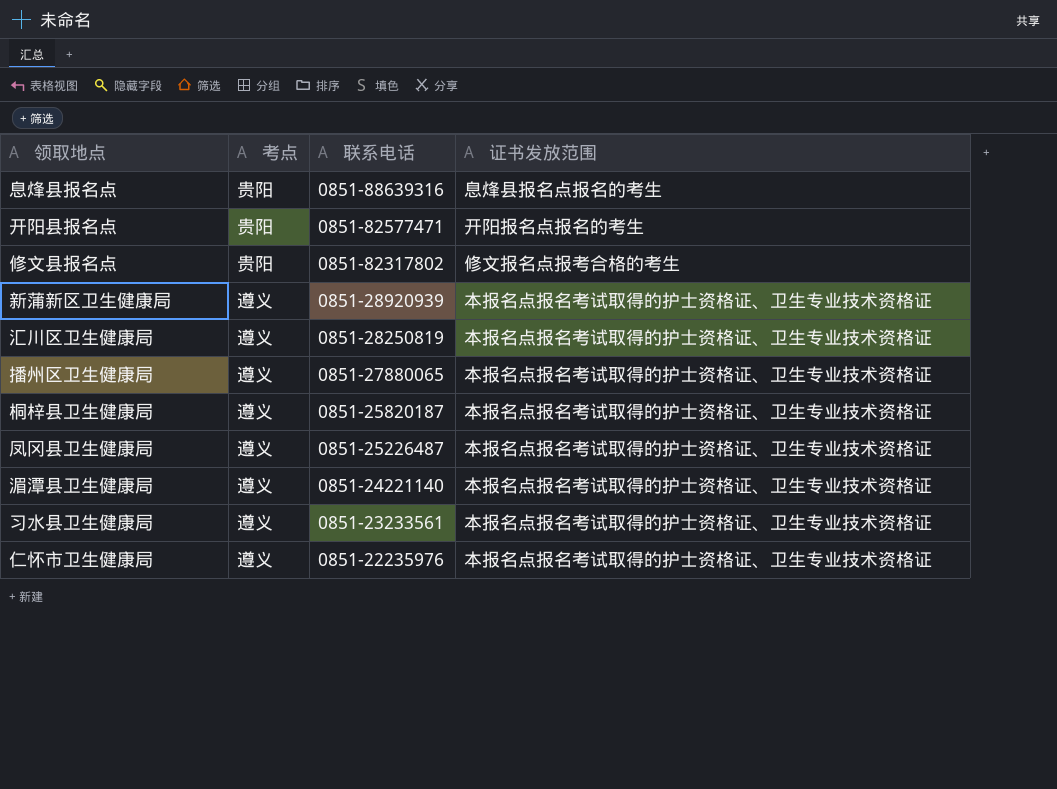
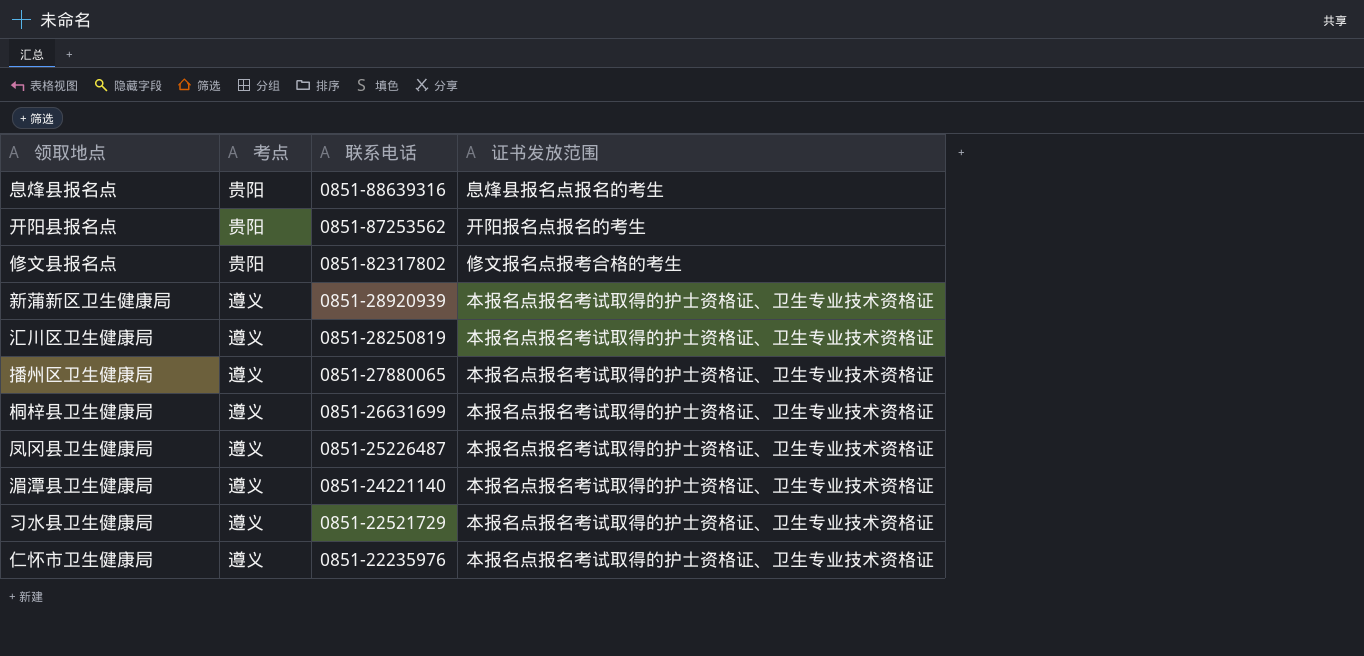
开阳县报名点 | 联系电话: 0851-82577471 -> 0851-87253562
桐梓县卫生健康局 | 联系电话: 0851-25820187 -> 0851-26631699
习水县卫生健康局 | 联系电话: 0851-23233561 -> 0851-22521729

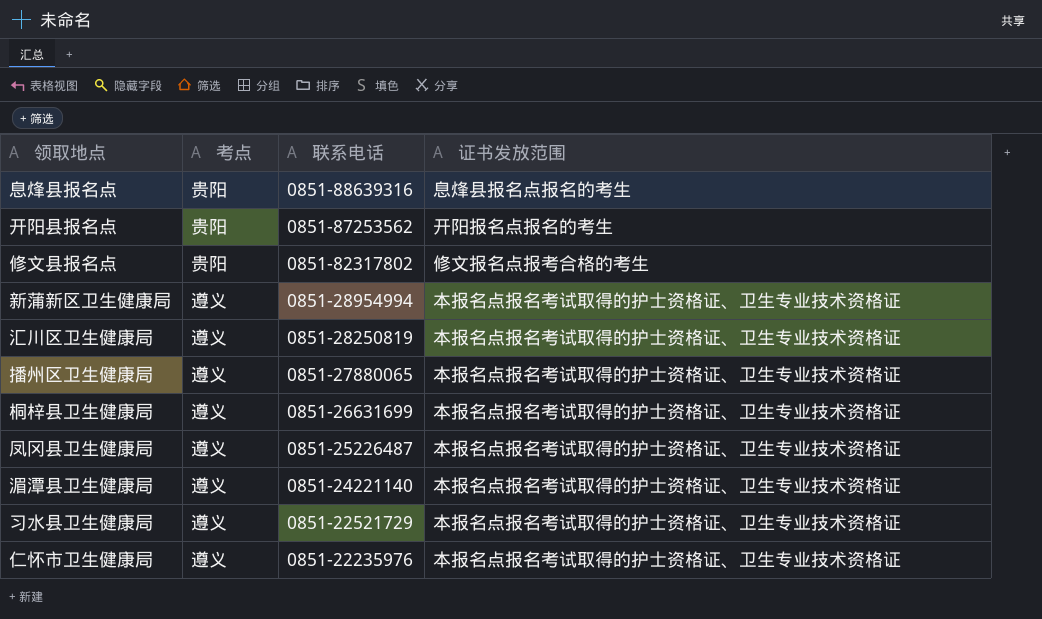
新蒲新区卫生健康局 | 联系电话: 0851-28920939 -> 0851-28954994

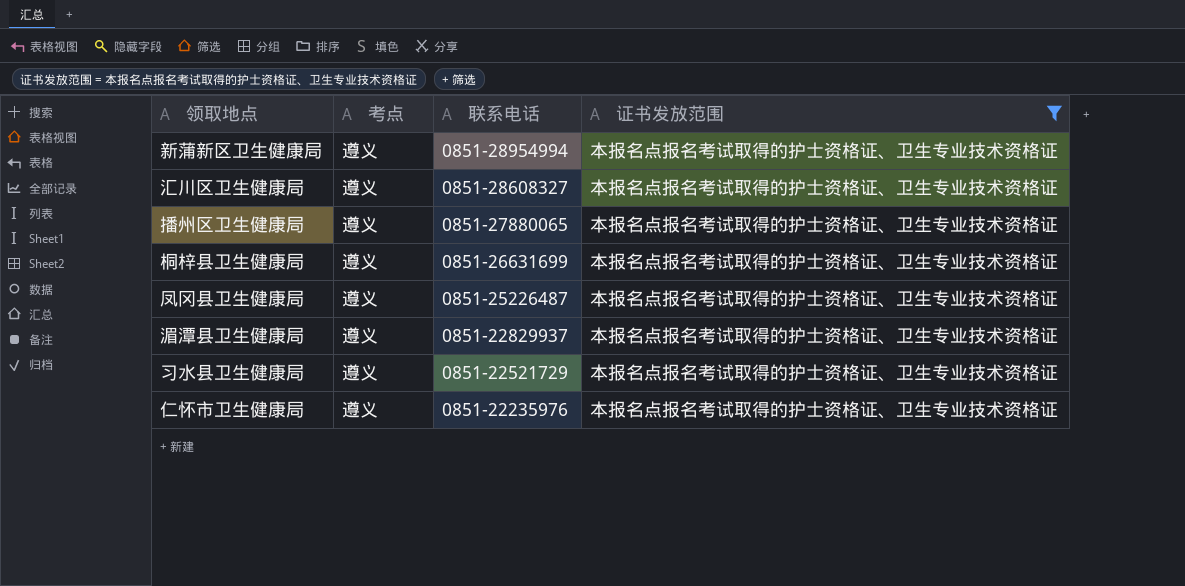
filter: none -> 证书发放范围 = 本报名点报名考试取得的护士资格证、卫生专业技术资格证
汇川区卫生健康局 | 联系电话: 0851-28250819 -> 0851-28608327
湄潭县卫生健康局 | 联系电话: 0851-24221140 -> 0851-22829937

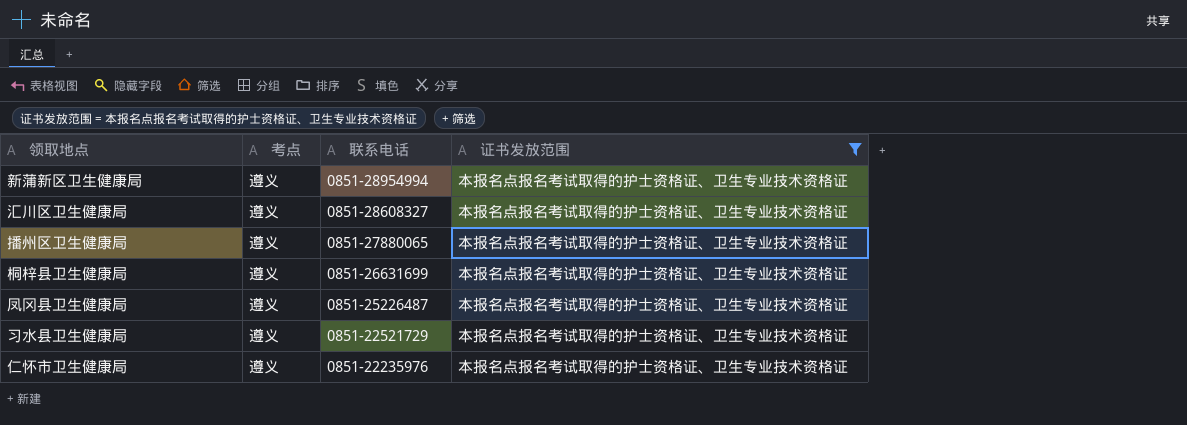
row 湄潭县卫生健康局: 遵义 | 0851-22829937 | 本报名点报名考试取得的护士资格证、卫生专业技术资格证 -> none

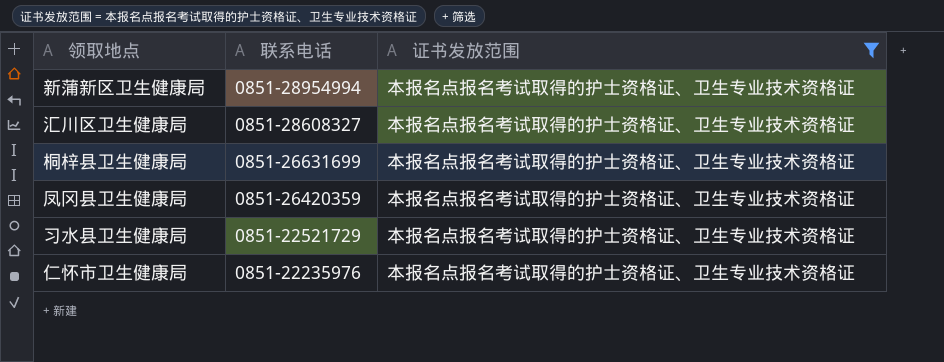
column 考点 | position: 2 -> none
row 播州区卫生健康局: 遵义 | 0851-27880065 | 本报名点报名考试取得的护士资格证、卫生专业技术资格证 -> none
凤冈县卫生健康局 | 联系电话: 0851-25226487 -> 0851-26420359

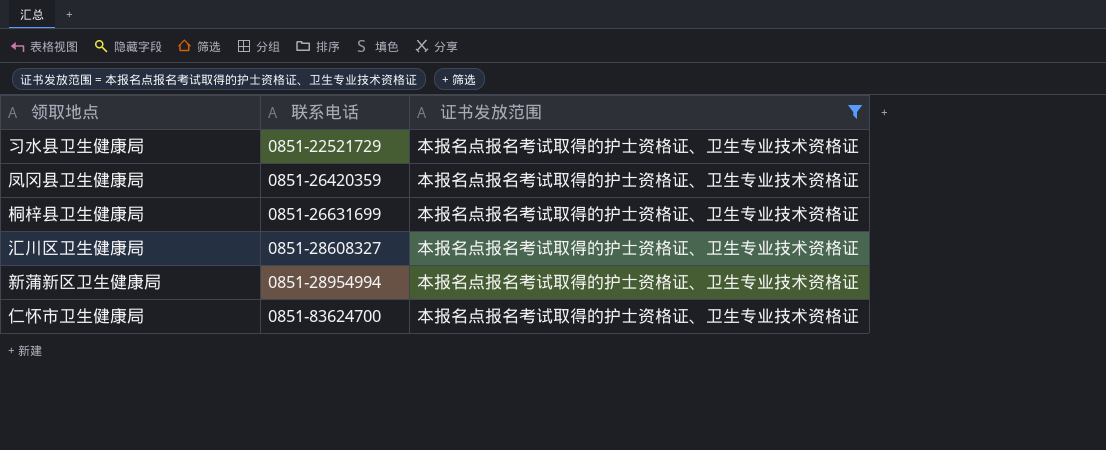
row order: 联系电话 descending -> 联系电话 ascending
仁怀市卫生健康局 | 联系电话: 0851-22235976 -> 0851-83624700

